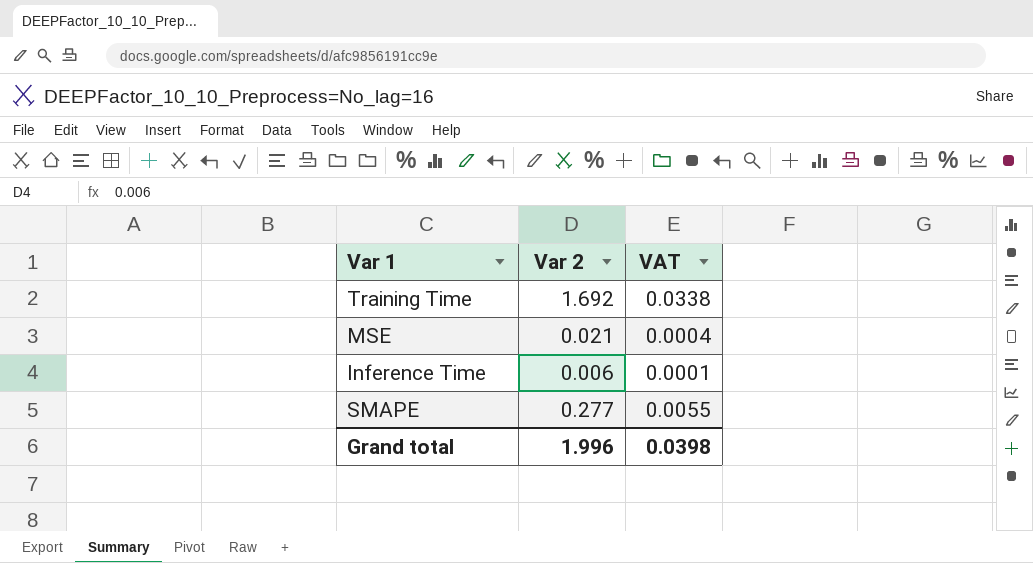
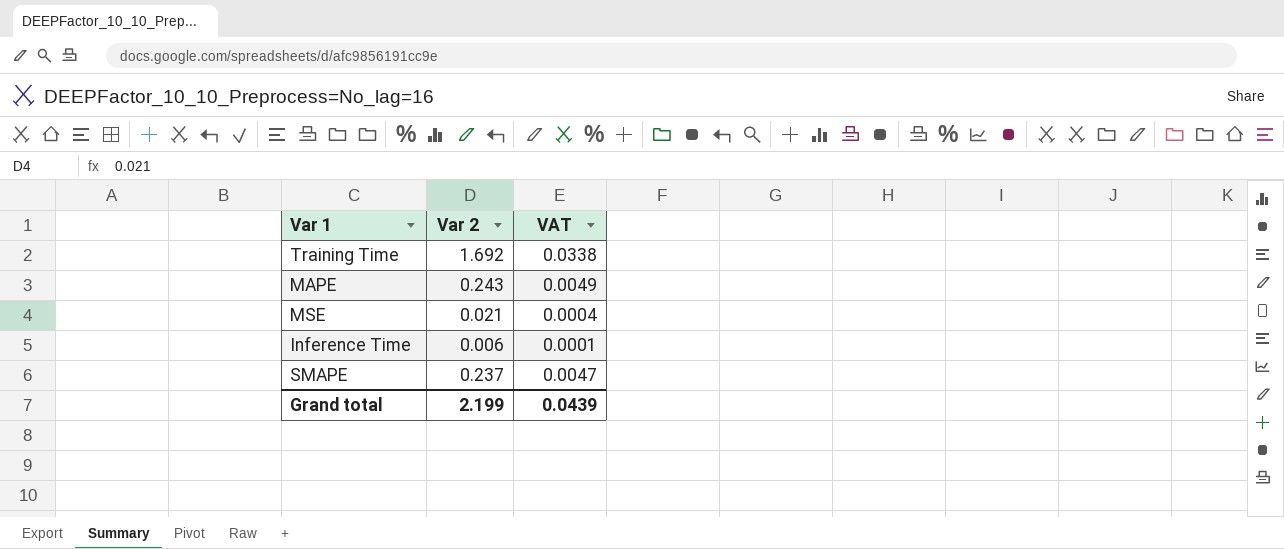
row MAPE: none -> 0.243 | 0.0049
SMAPE | Var 2: 0.277 -> 0.237
SMAPE | VAT: 0.0055 -> 0.0047
Grand total | Var 2: 1.996 -> 2.199
Grand total | VAT: 0.0398 -> 0.0439

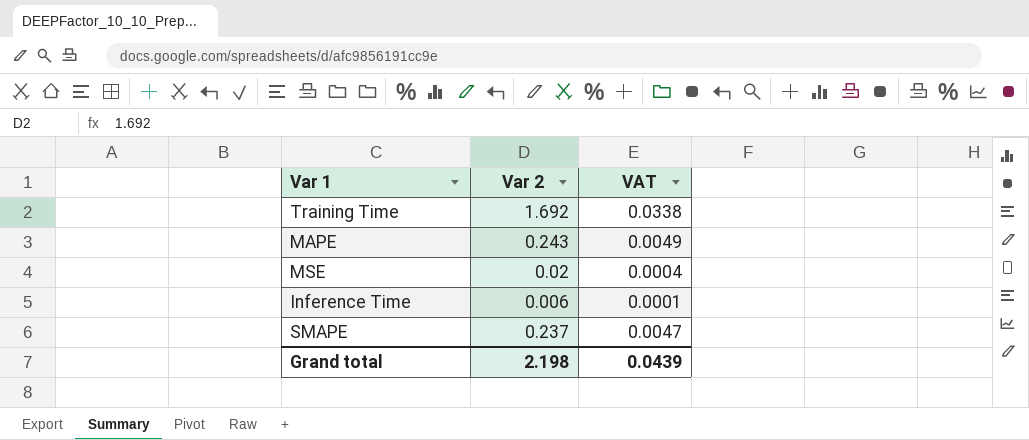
MSE | Var 2: 0.021 -> 0.02
Grand total | Var 2: 2.199 -> 2.198

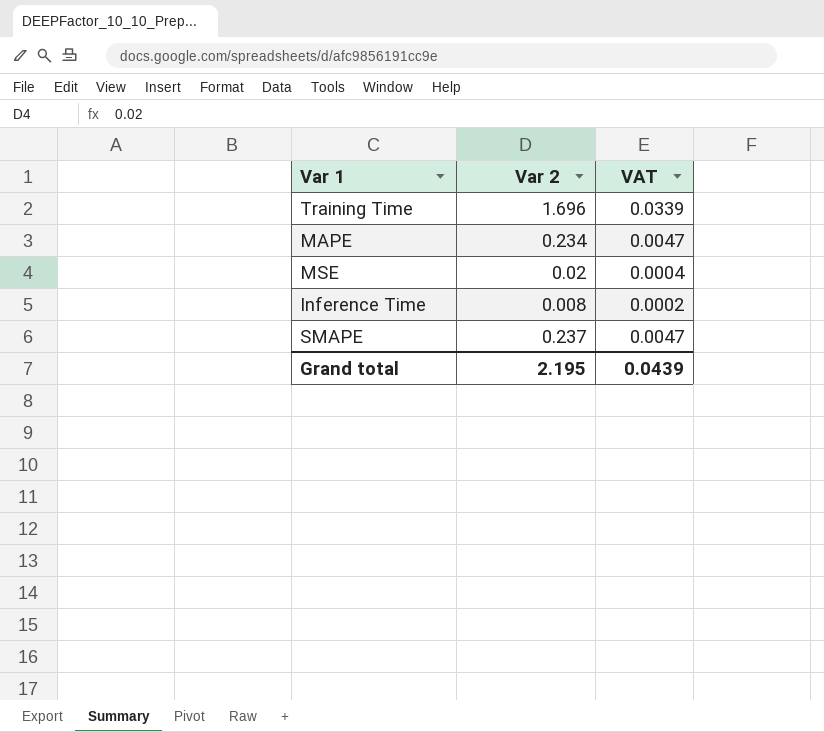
Training Time | Var 2: 1.692 -> 1.696
Training Time | VAT: 0.0338 -> 0.0339
MAPE | Var 2: 0.243 -> 0.234
MAPE | VAT: 0.0049 -> 0.0047
Inference Time | Var 2: 0.006 -> 0.008
Inference Time | VAT: 0.0001 -> 0.0002
Grand total | Var 2: 2.198 -> 2.195

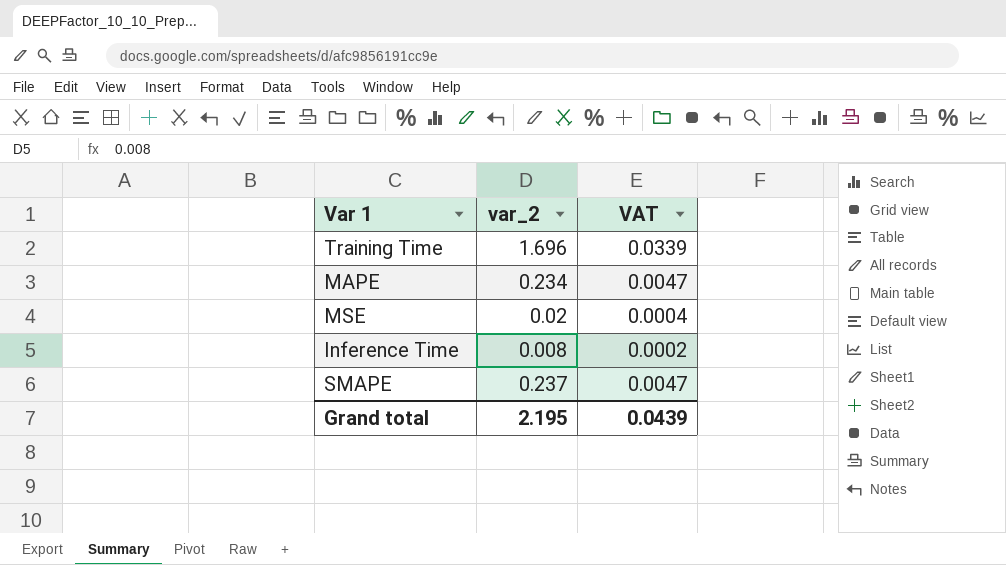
column name: Var 2 -> var_2

